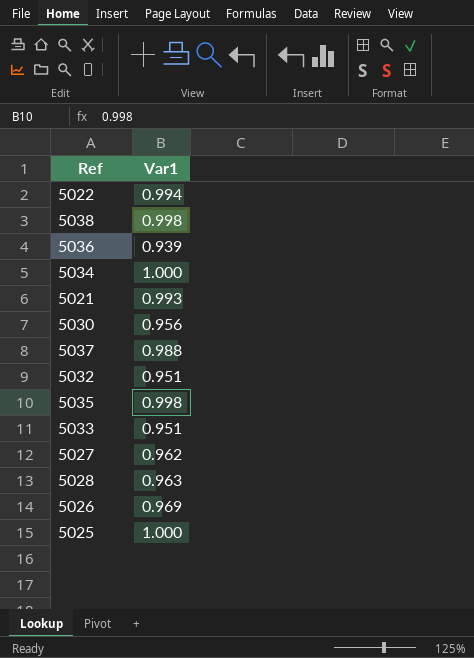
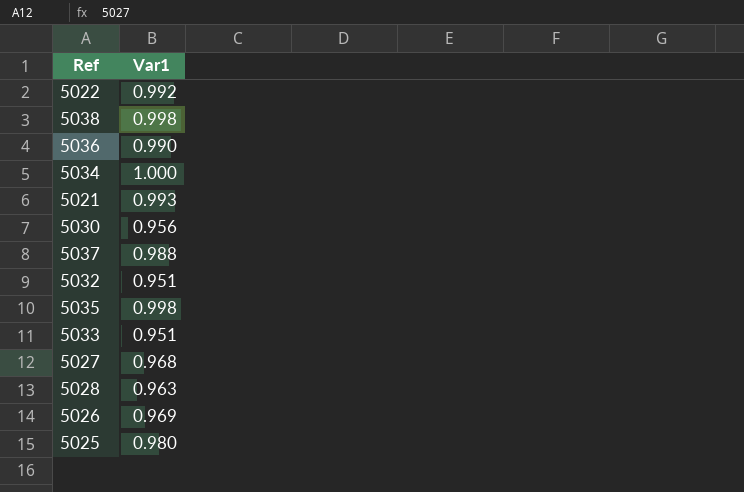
5022 | Var1: 0.994 -> 0.992
5036 | Var1: 0.939 -> 0.990
5027 | Var1: 0.962 -> 0.968
5025 | Var1: 1.000 -> 0.980

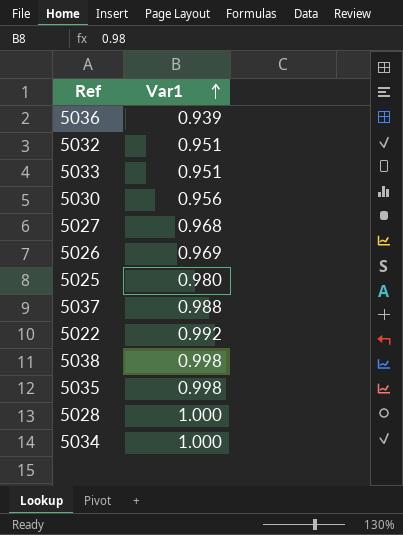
row order: none -> Var1 ascending
row 5021: 0.993 -> none
5036 | Var1: 0.990 -> 0.939
5028 | Var1: 0.963 -> 1.000

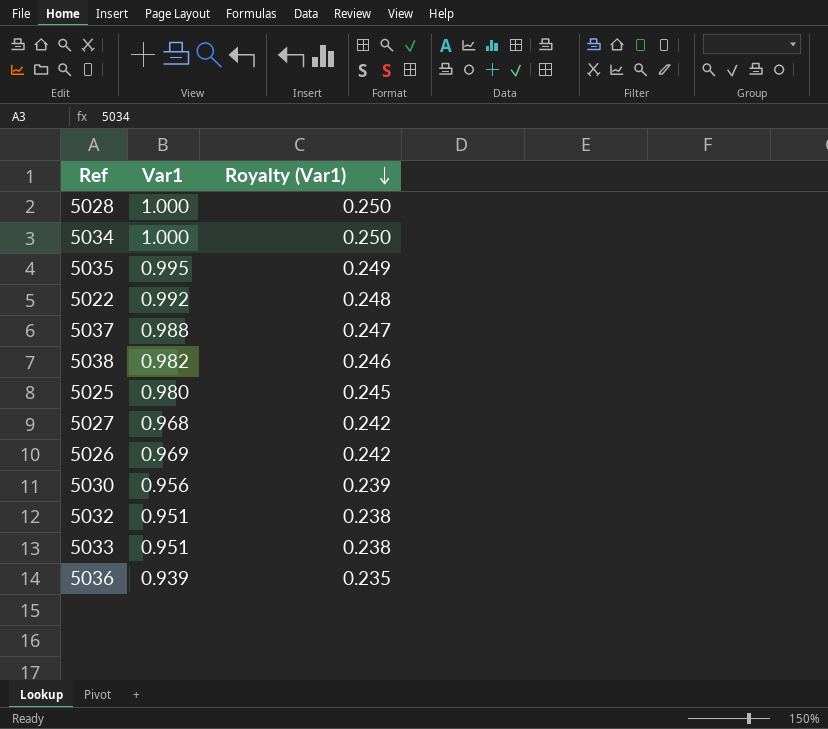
row order: Var1 ascending -> Royalty (Var1) descending
column Royalty (Var1) | formula: none -> [Var1] * 0.25
5035 | Var1: 0.998 -> 0.995
5038 | Var1: 0.998 -> 0.982

